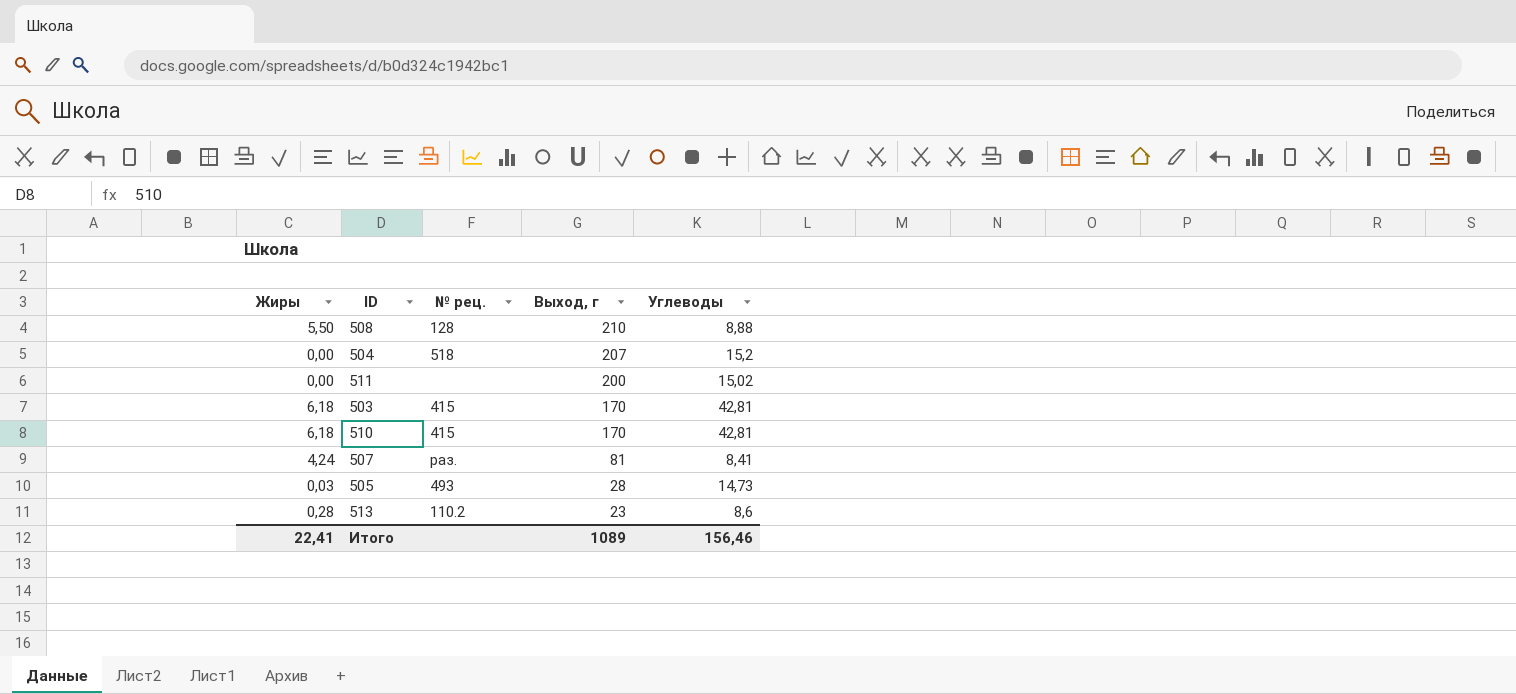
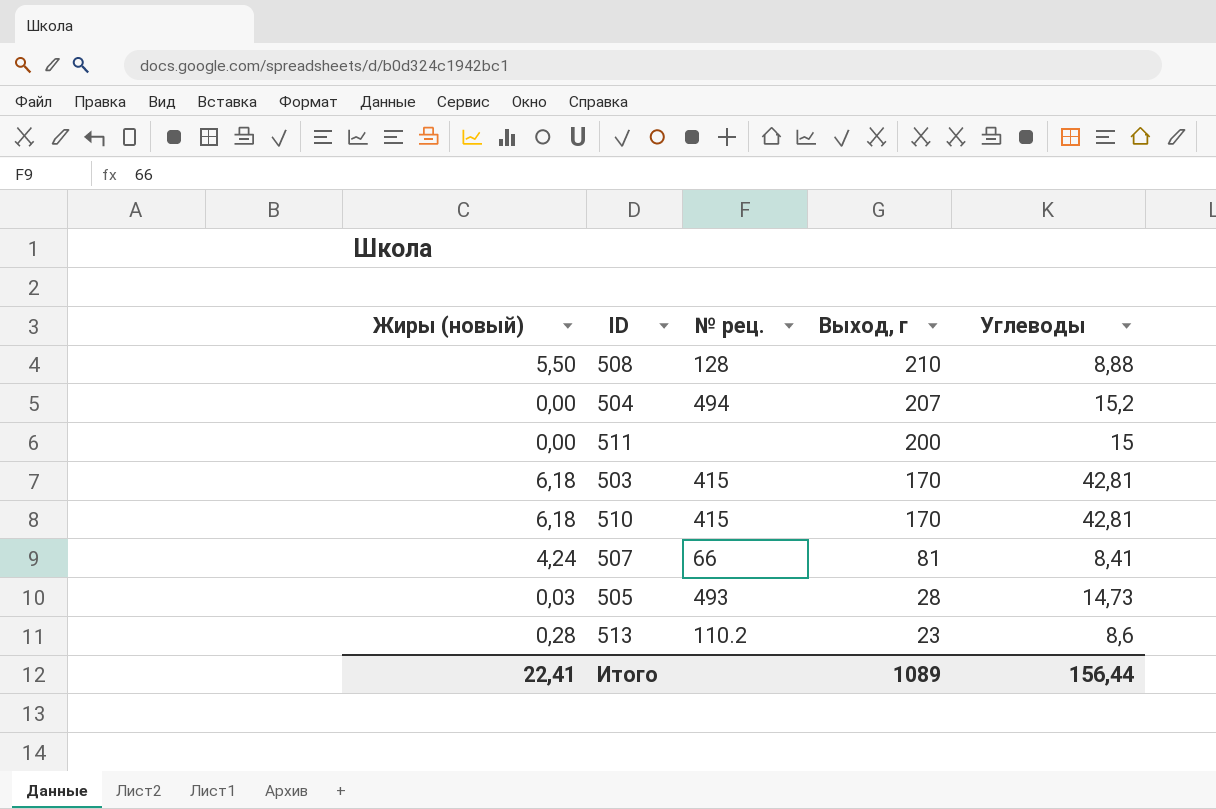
column name: Жиры -> Жиры (новый)
504 | № рец.: 518 -> 494
511 | Углеводы: 15,02 -> 15
507 | № рец.: раз. -> 66
Итого | Углеводы: 156,46 -> 156,44

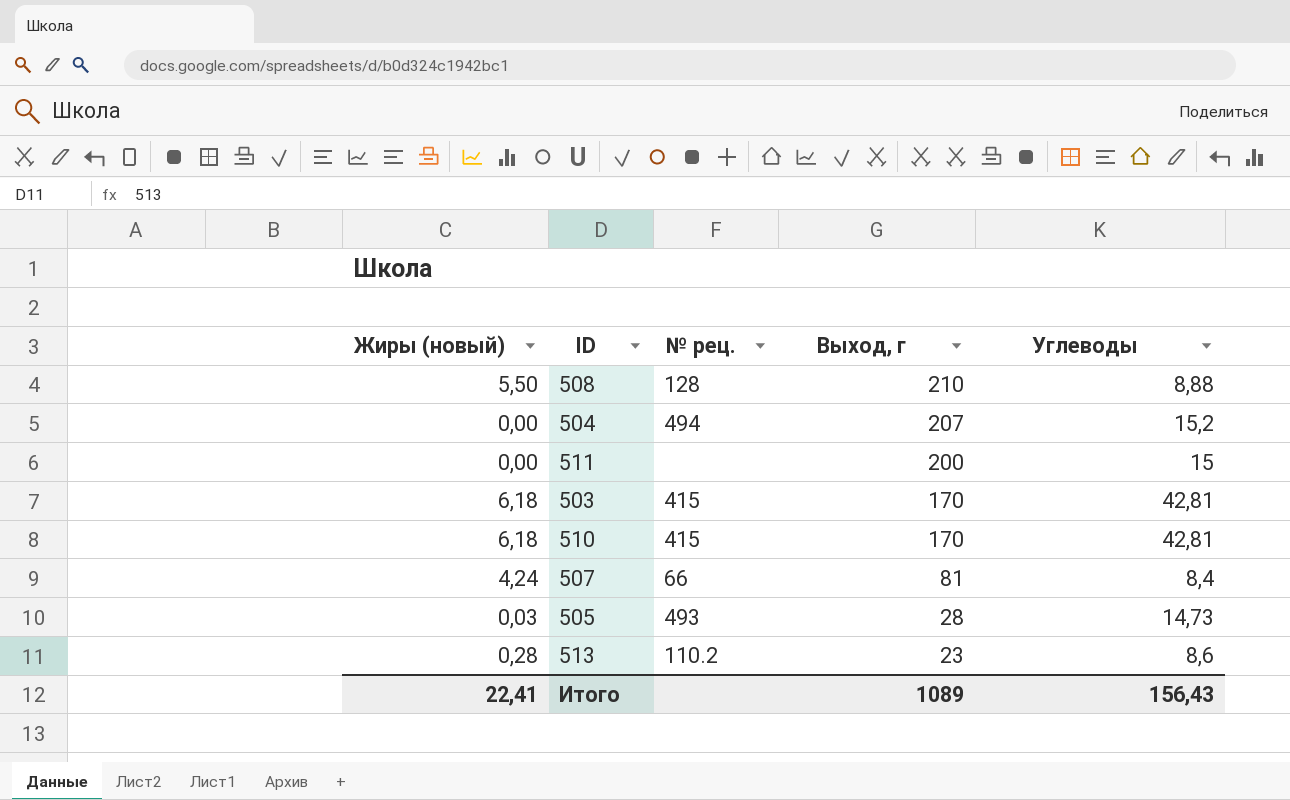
507 | Углеводы: 8,41 -> 8,4
Итого | Углеводы: 156,44 -> 156,43

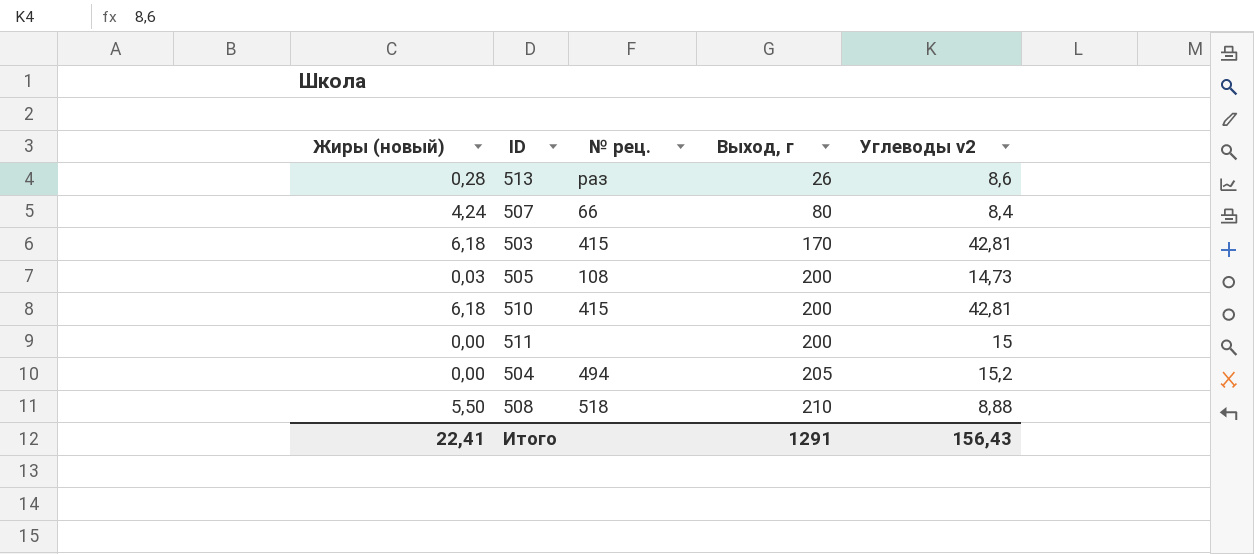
row order: Выход, г descending -> Выход, г ascending
column name: Углеводы -> Углеводы v2
513 | № рец.: 110.2 -> раз
513 | Выход, г: 23 -> 26
507 | Выход, г: 81 -> 80
505 | № рец.: 493 -> 108
505 | Выход, г: 28 -> 200
510 | Выход, г: 170 -> 200
504 | Выход, г: 207 -> 205
508 | № рец.: 128 -> 518
Итого | Выход, г: 1089 -> 1291

